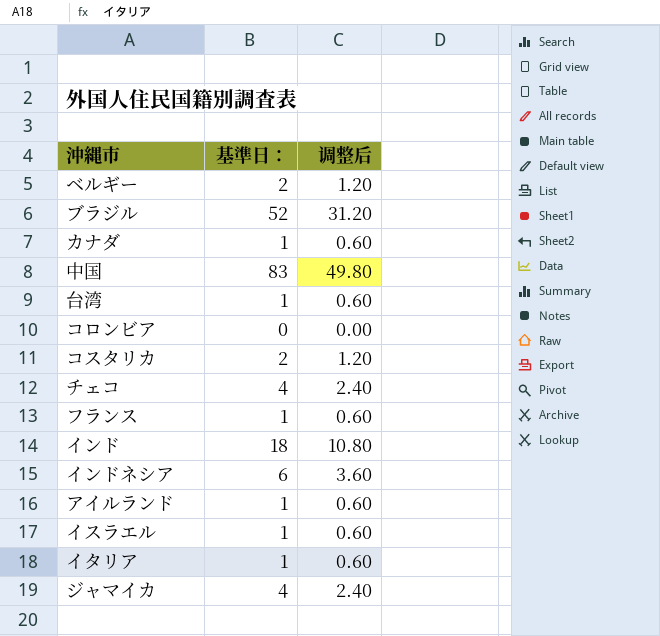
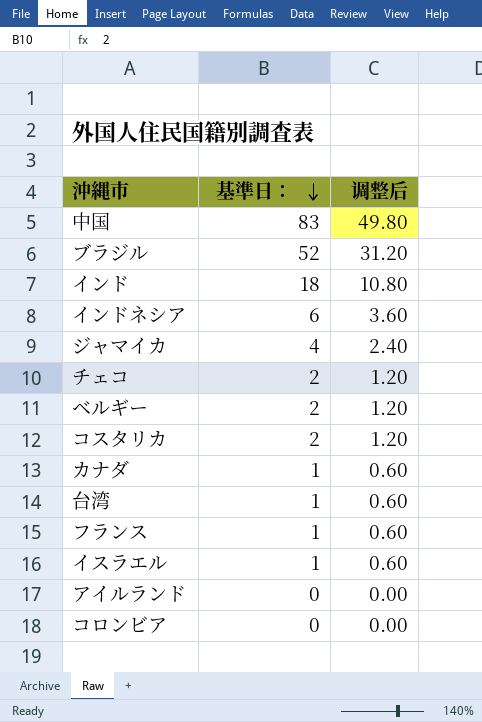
row order: none -> 基準日： descending
row イタリア: 1 | 0.60 -> none
チェコ | 基準日：: 4 -> 2
チェコ | 调整后: 2.40 -> 1.20
アイルランド | 基準日：: 1 -> 0
アイルランド | 调整后: 0.60 -> 0.00

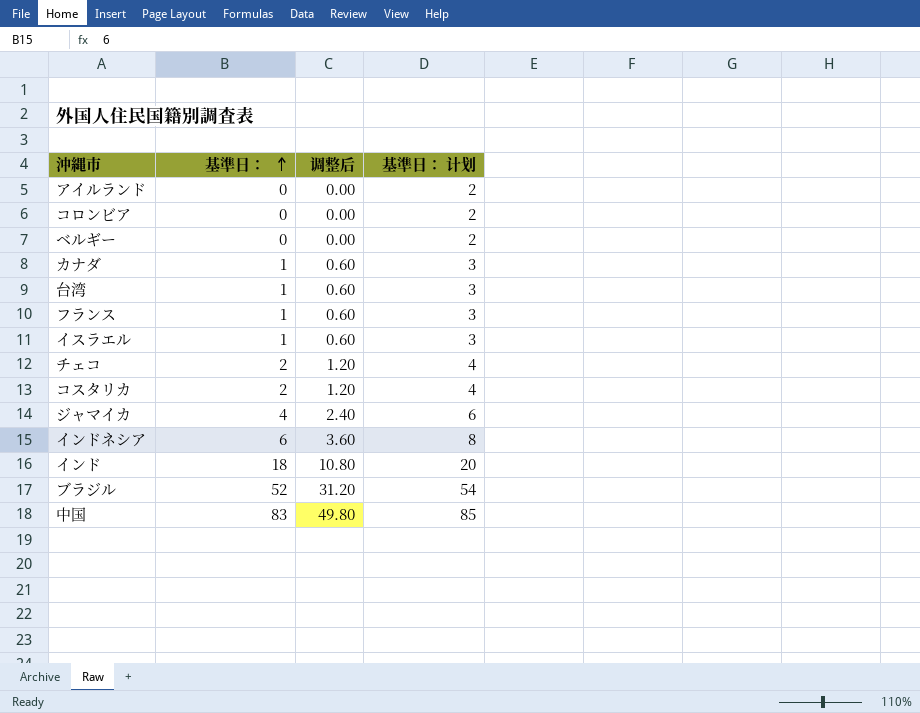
row order: 基準日： descending -> 基準日： ascending
column 基準日： 计划 | formula: none -> [基準日：] + 2
ベルギー | 基準日：: 2 -> 0
ベルギー | 调整后: 1.20 -> 0.00

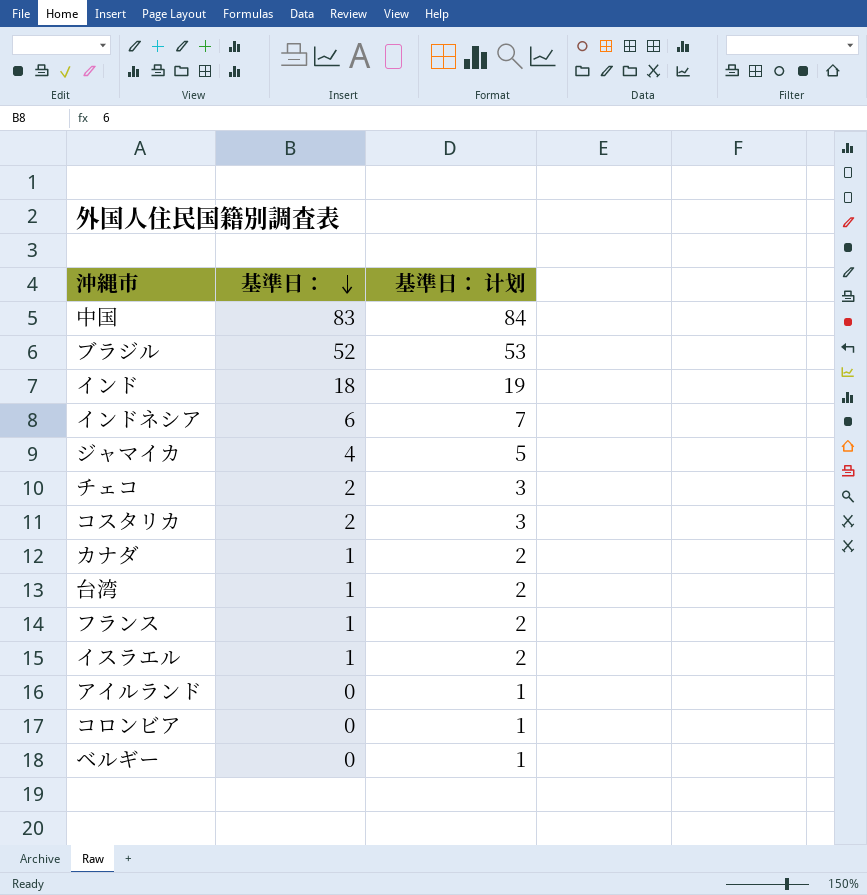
row order: 基準日： ascending -> 基準日： descending
column 调整后 | formula: [基準日：] * 0.6 -> none
column 基準日： 计划 | formula: [基準日：] + 2 -> [基準日：] + 1

